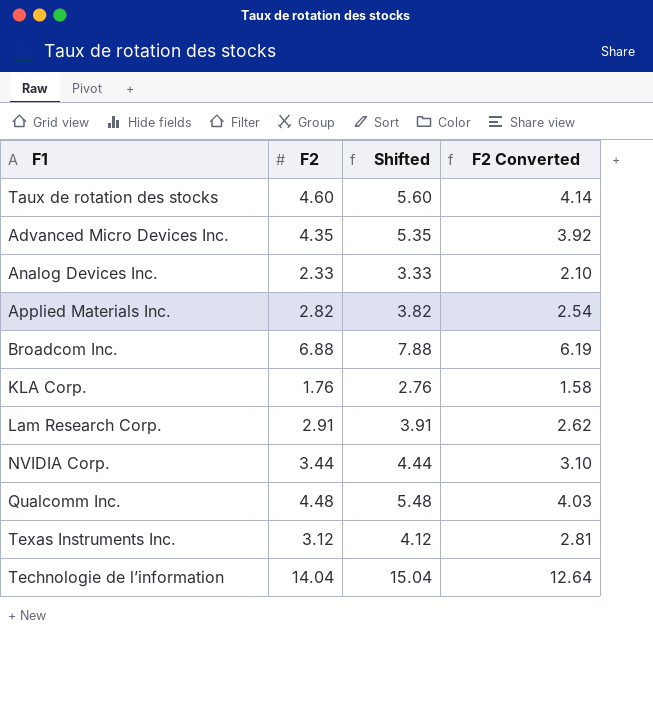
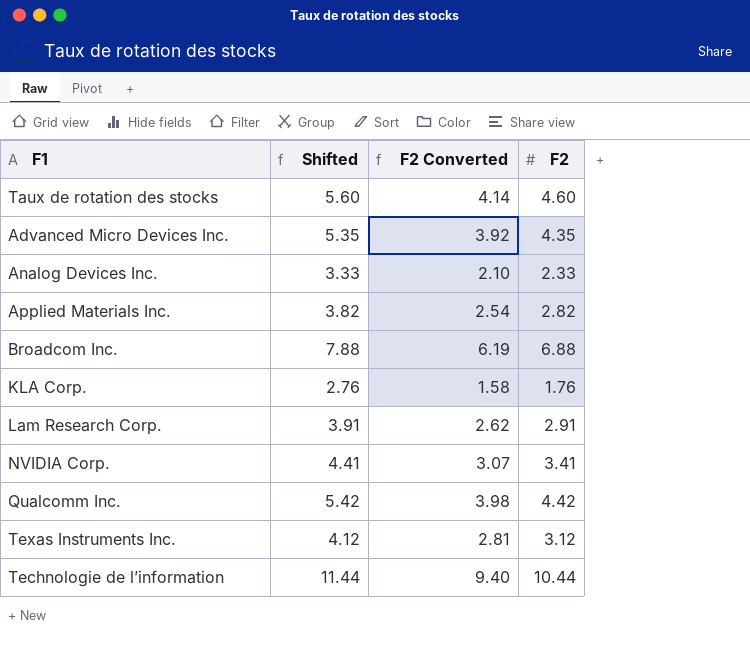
column F2 | position: 2 -> 4
NVIDIA Corp. | Shifted: 4.44 -> 4.41
NVIDIA Corp. | F2 Converted: 3.10 -> 3.07
NVIDIA Corp. | F2: 3.44 -> 3.41
Qualcomm Inc. | Shifted: 5.48 -> 5.42
Qualcomm Inc. | F2 Converted: 4.03 -> 3.98
Qualcomm Inc. | F2: 4.48 -> 4.42
Technologie de l’information | Shifted: 15.04 -> 11.44
Technologie de l’information | F2 Converted: 12.64 -> 9.40
Technologie de l’information | F2: 14.04 -> 10.44

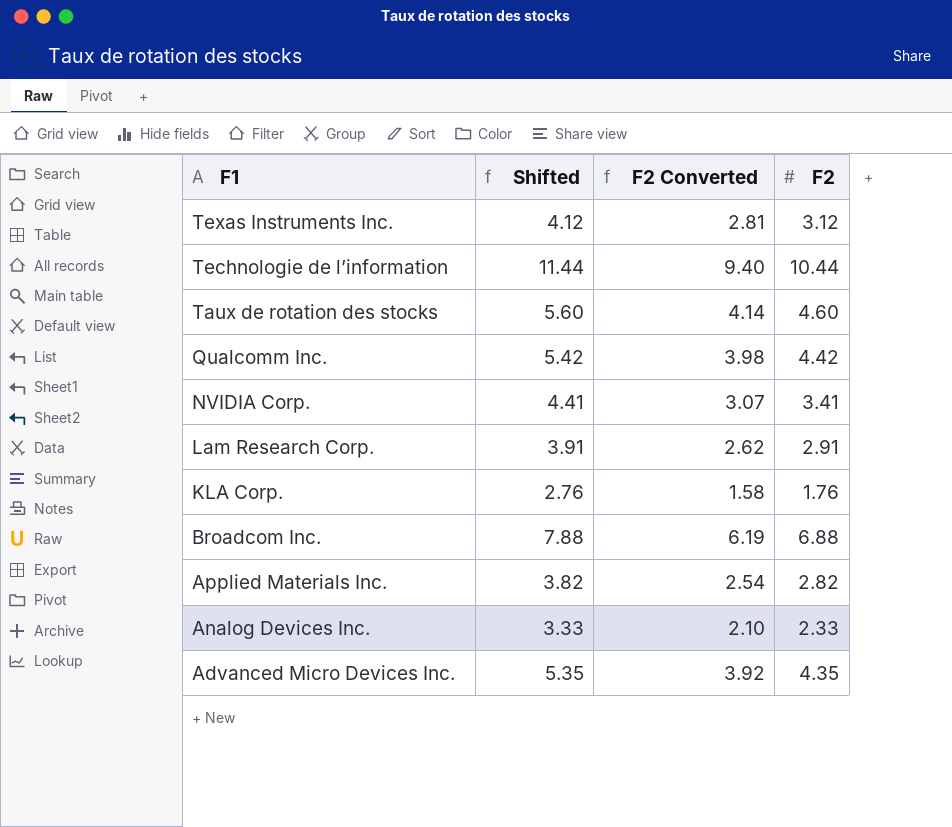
row order: none -> F1 descending

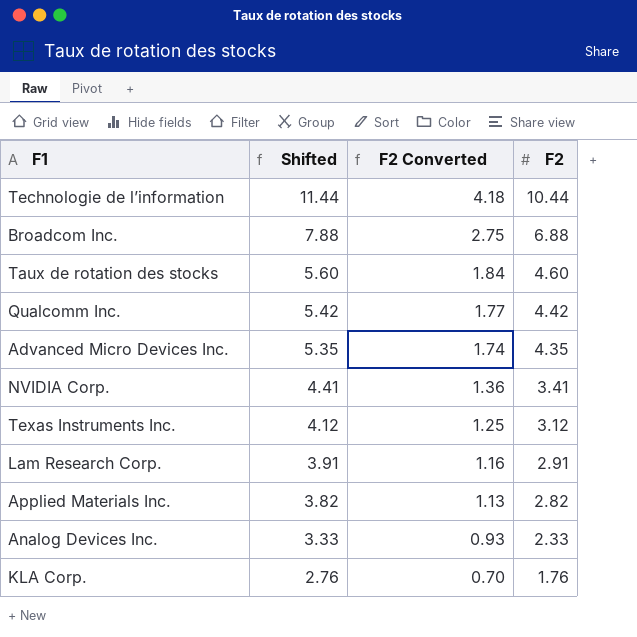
row order: F1 descending -> Shifted descending
column F2 Converted | formula: [F2] * 0.9 -> [F2] * 0.4

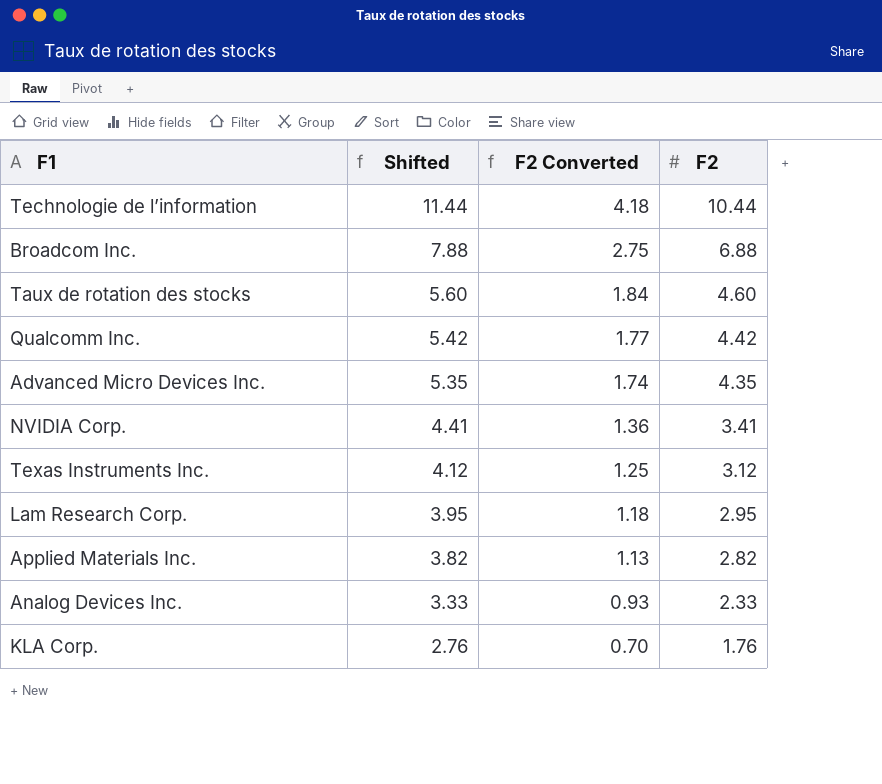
Lam Research Corp. | Shifted: 3.91 -> 3.95
Lam Research Corp. | F2 Converted: 1.16 -> 1.18
Lam Research Corp. | F2: 2.91 -> 2.95

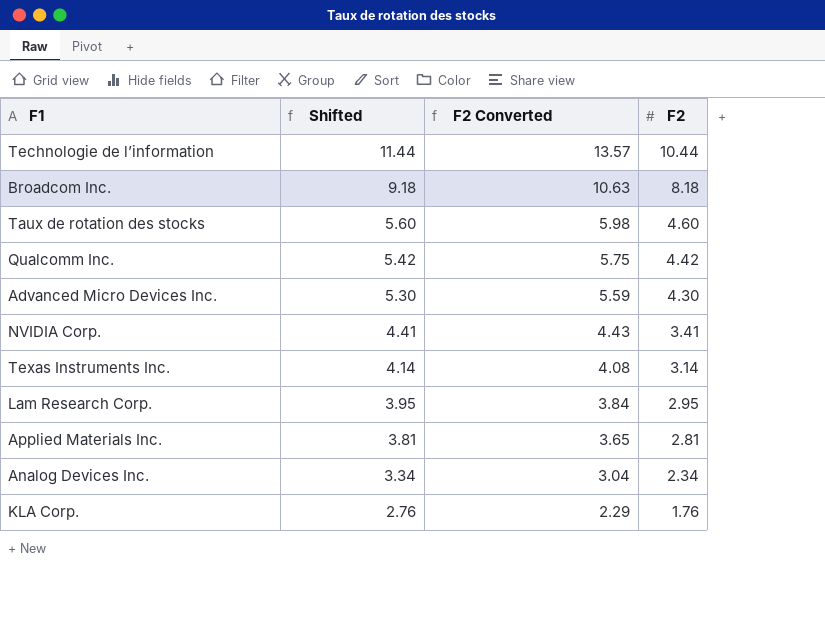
column F2 Converted | formula: [F2] * 0.4 -> [F2] * 1.3
Broadcom Inc. | Shifted: 7.88 -> 9.18
Broadcom Inc. | F2: 6.88 -> 8.18
Advanced Micro Devices Inc. | Shifted: 5.35 -> 5.30
Advanced Micro Devices Inc. | F2: 4.35 -> 4.30
Texas Instruments Inc. | Shifted: 4.12 -> 4.14
Texas Instruments Inc. | F2: 3.12 -> 3.14
Applied Materials Inc. | Shifted: 3.82 -> 3.81
Applied Materials Inc. | F2: 2.82 -> 2.81
Analog Devices Inc. | Shifted: 3.33 -> 3.34
Analog Devices Inc. | F2: 2.33 -> 2.34

